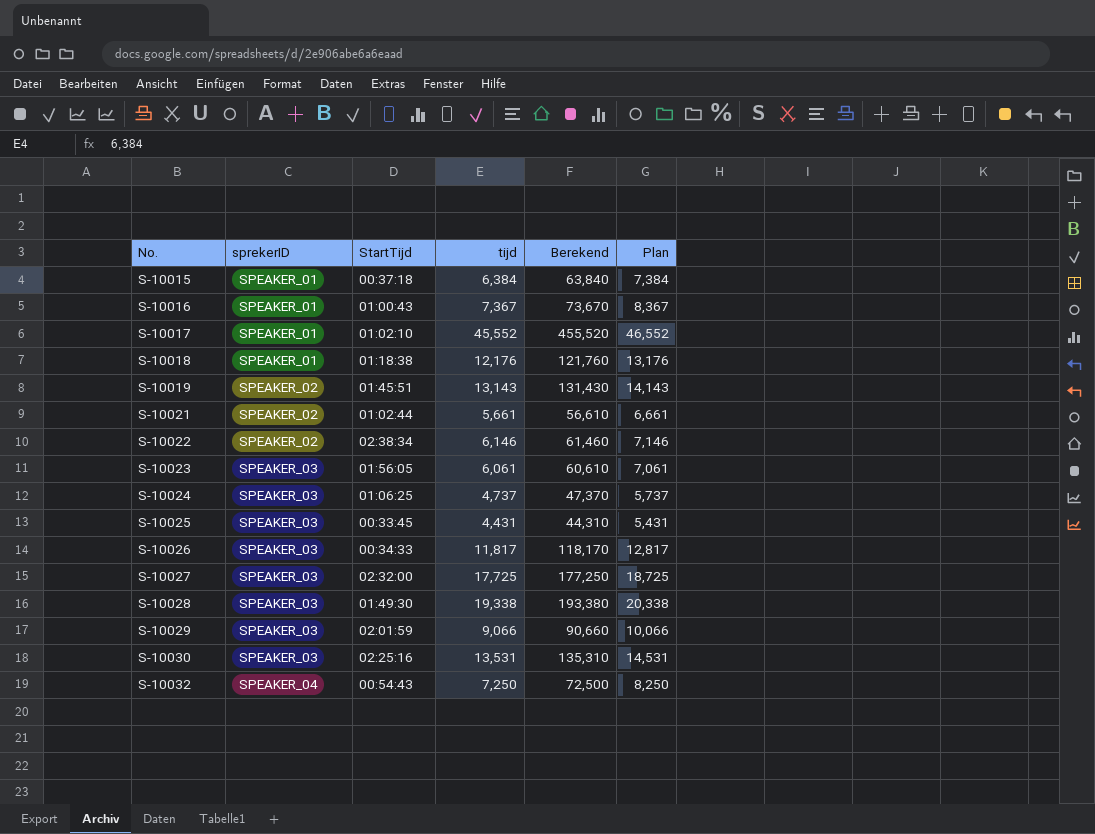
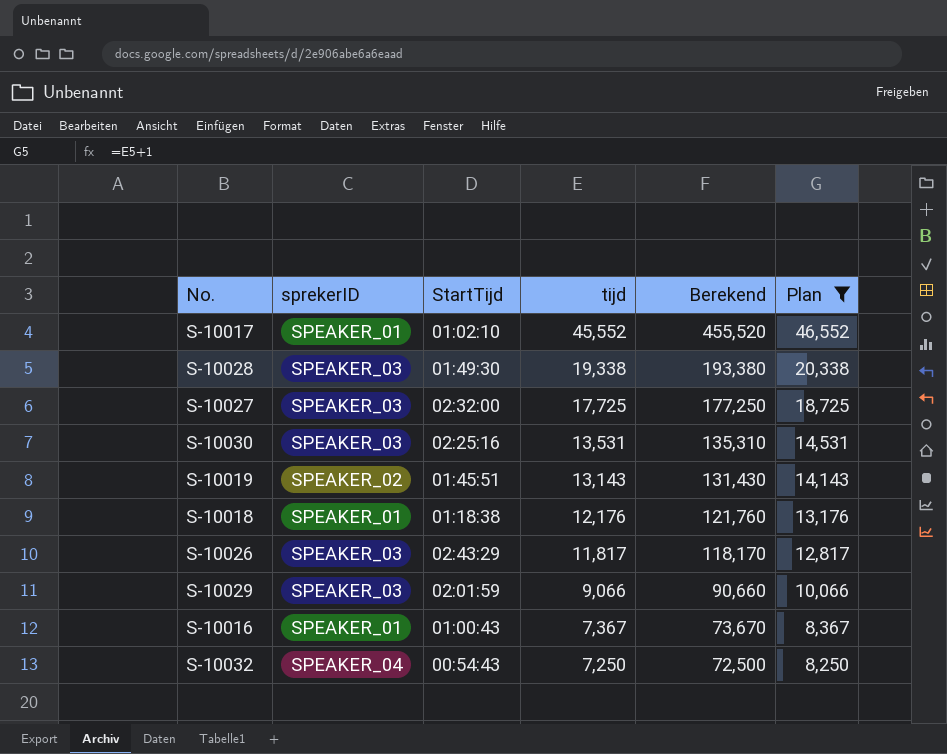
filter: none -> Plan >= 8,250
row order: No. ascending -> tijd descending
S-10026 | StartTijd: 00:34:33 -> 02:43:29

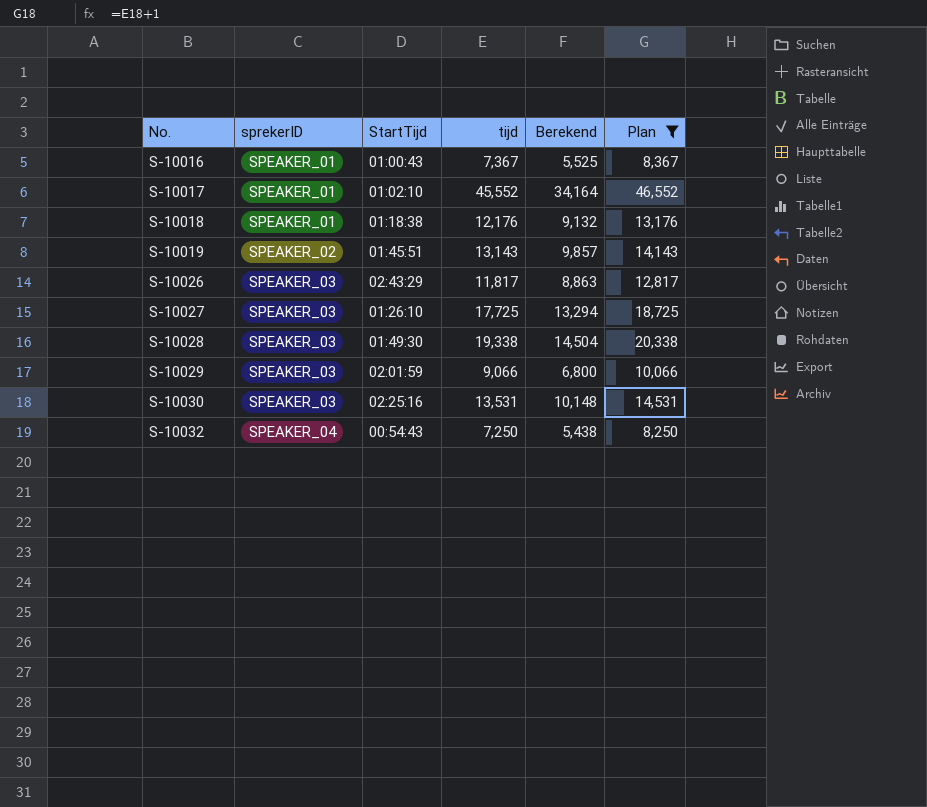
row order: tijd descending -> No. ascending
column Berekend | formula: [tijd] * 10 -> [tijd] * 0,75
S-10027 | StartTijd: 02:32:00 -> 01:26:10

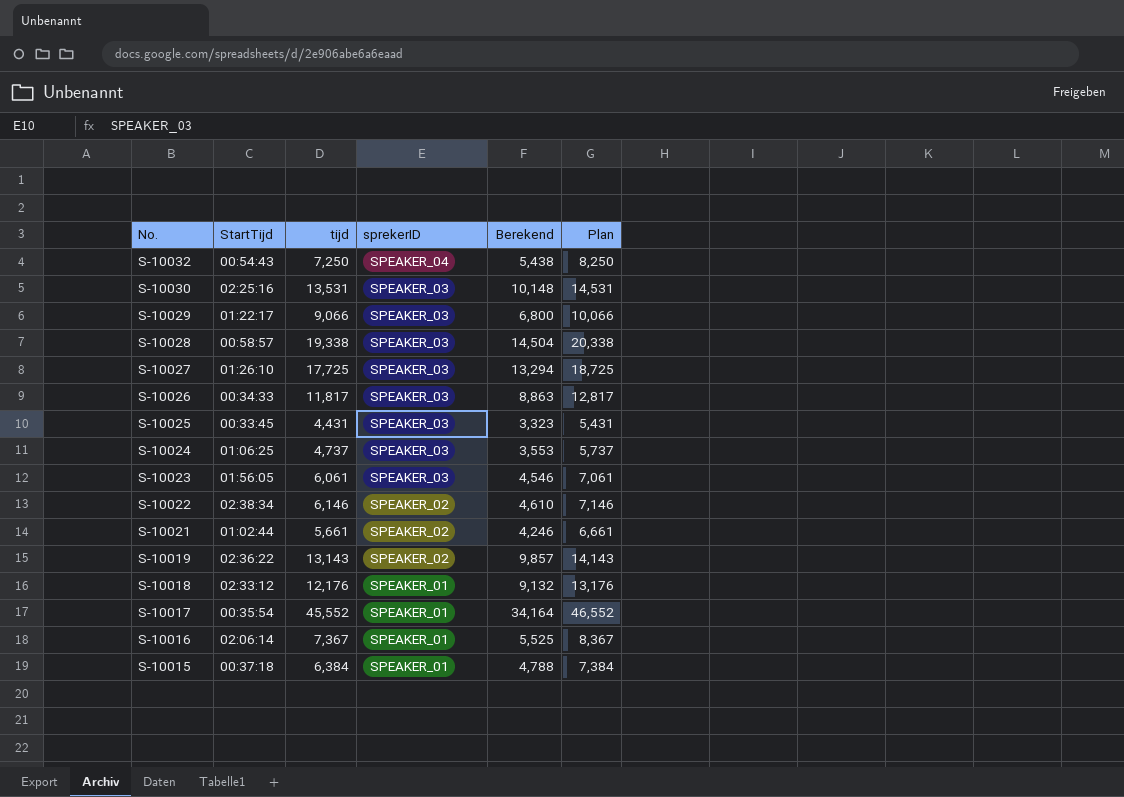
filter: Plan >= 8,250 -> none
row order: No. ascending -> No. descending
column sprekerID | position: 2 -> 4
S-10029 | StartTijd: 02:01:59 -> 01:22:17
S-10028 | StartTijd: 01:49:30 -> 00:58:57
S-10026 | StartTijd: 02:43:29 -> 00:34:33
S-10019 | StartTijd: 01:45:51 -> 02:36:22
S-10018 | StartTijd: 01:18:38 -> 02:33:12
S-10017 | StartTijd: 01:02:10 -> 00:35:54
S-10016 | StartTijd: 01:00:43 -> 02:06:14

